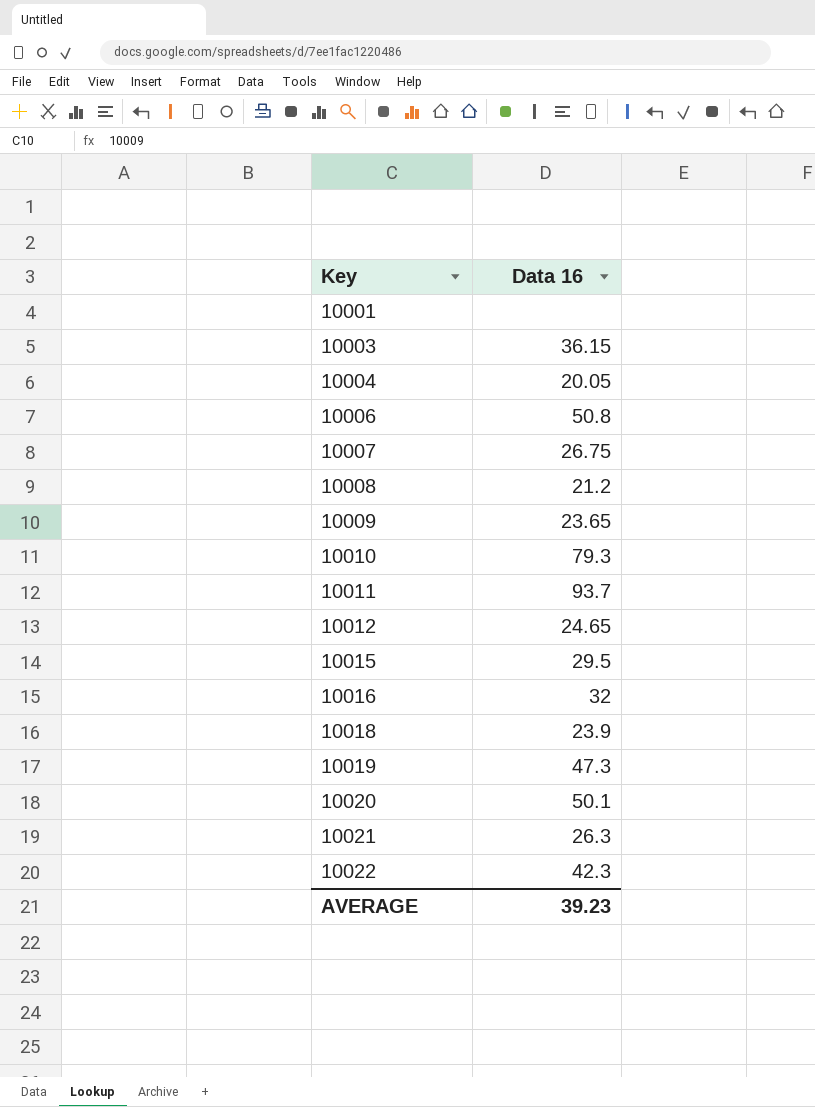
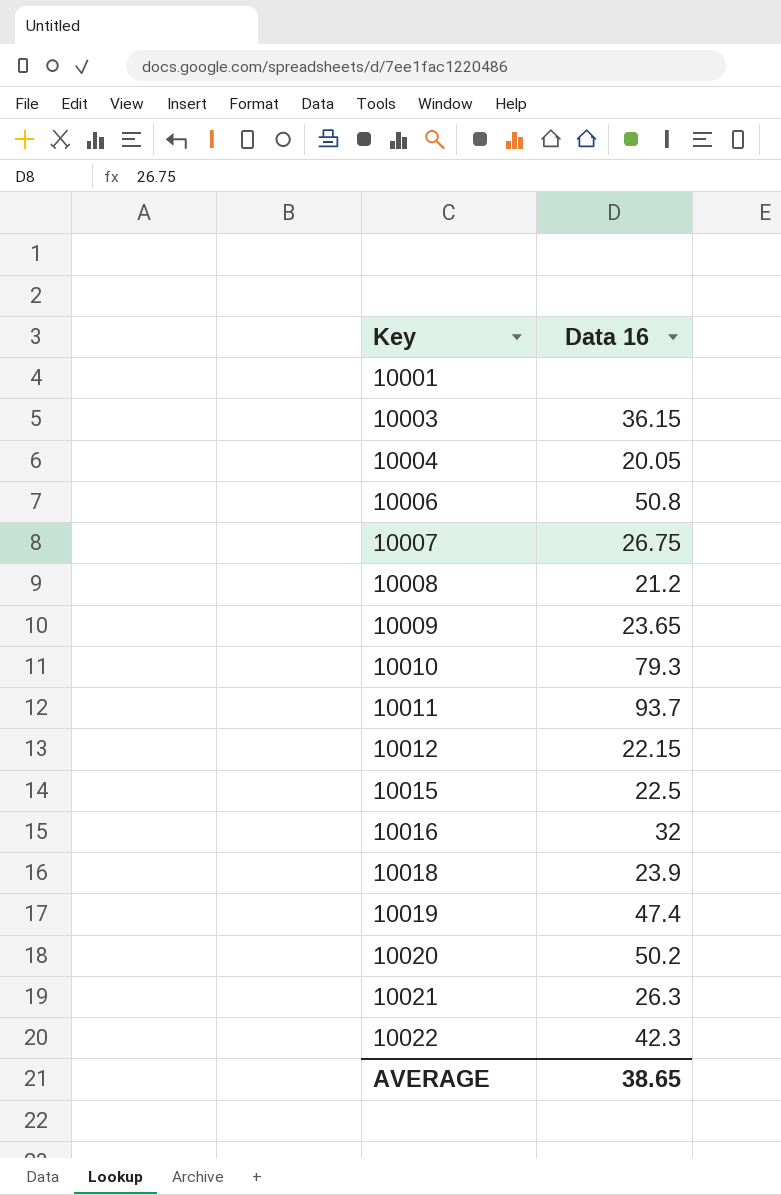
10012 | Data 16: 24.65 -> 22.15
10015 | Data 16: 29.5 -> 22.5
10019 | Data 16: 47.3 -> 47.4
10020 | Data 16: 50.1 -> 50.2
AVERAGE | Data 16: 39.23 -> 38.65

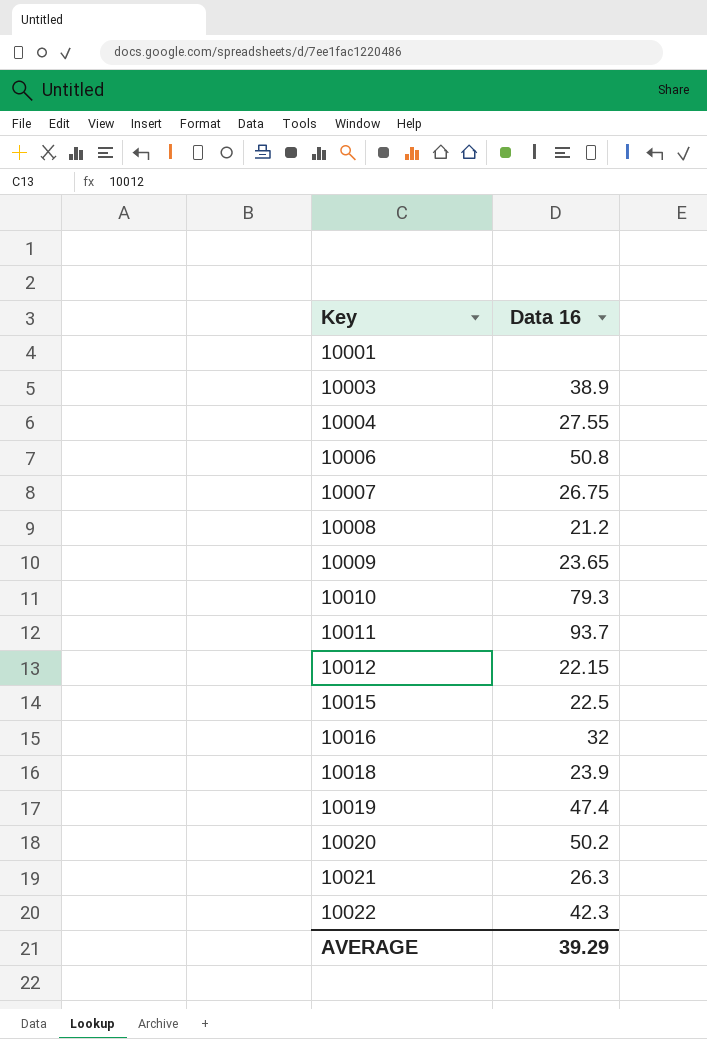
10003 | Data 16: 36.15 -> 38.9
10004 | Data 16: 20.05 -> 27.55
AVERAGE | Data 16: 38.65 -> 39.29

